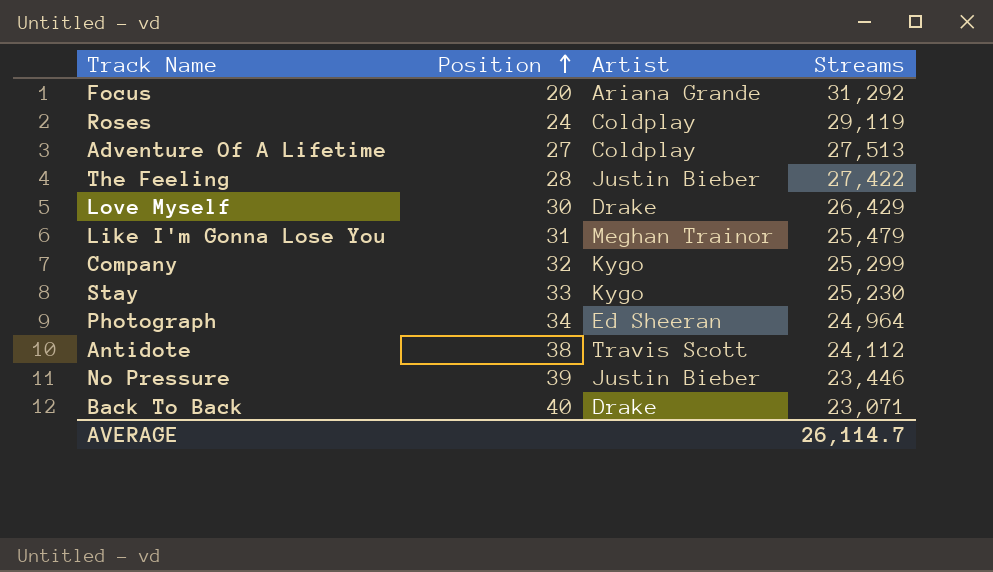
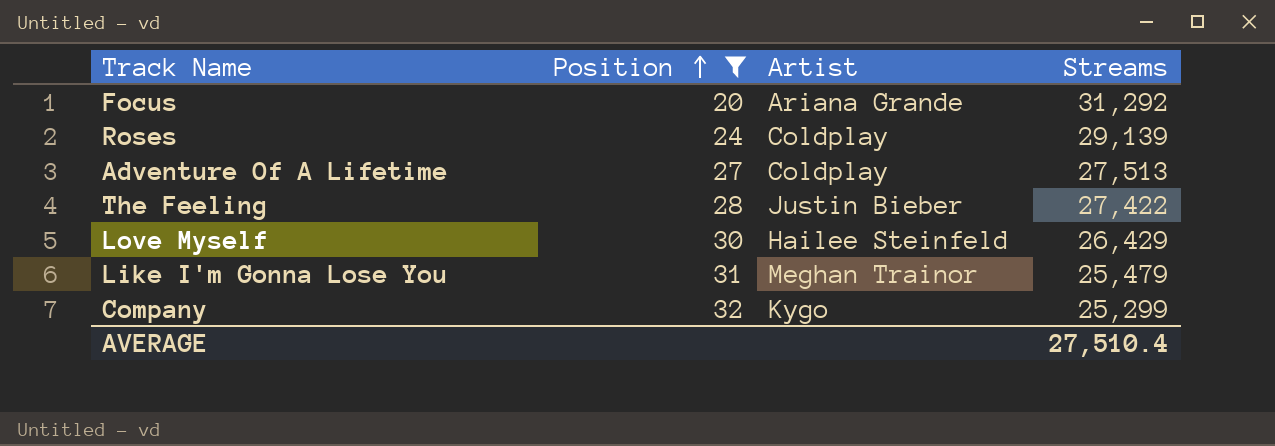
filter: none -> Position <= 32
Roses | Streams: 29,119 -> 29,139
Love Myself | Artist: Drake -> Hailee Steinfeld
AVERAGE | Streams: 26,114.7 -> 27,510.4

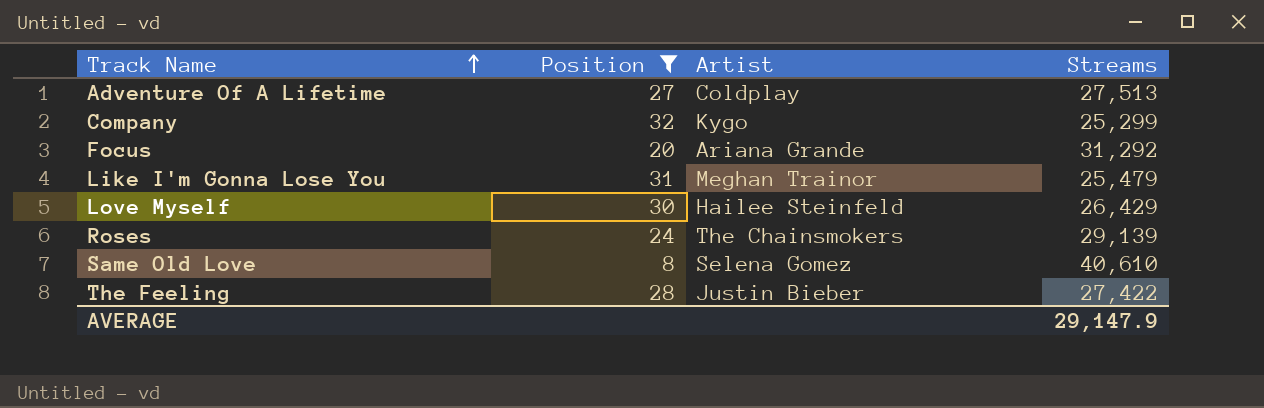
row order: Position ascending -> Track Name ascending
Roses | Artist: Coldplay -> The Chainsmokers
row Same Old Love: none -> 8 | Selena Gomez | 40,610
AVERAGE | Streams: 27,510.4 -> 29,147.9

